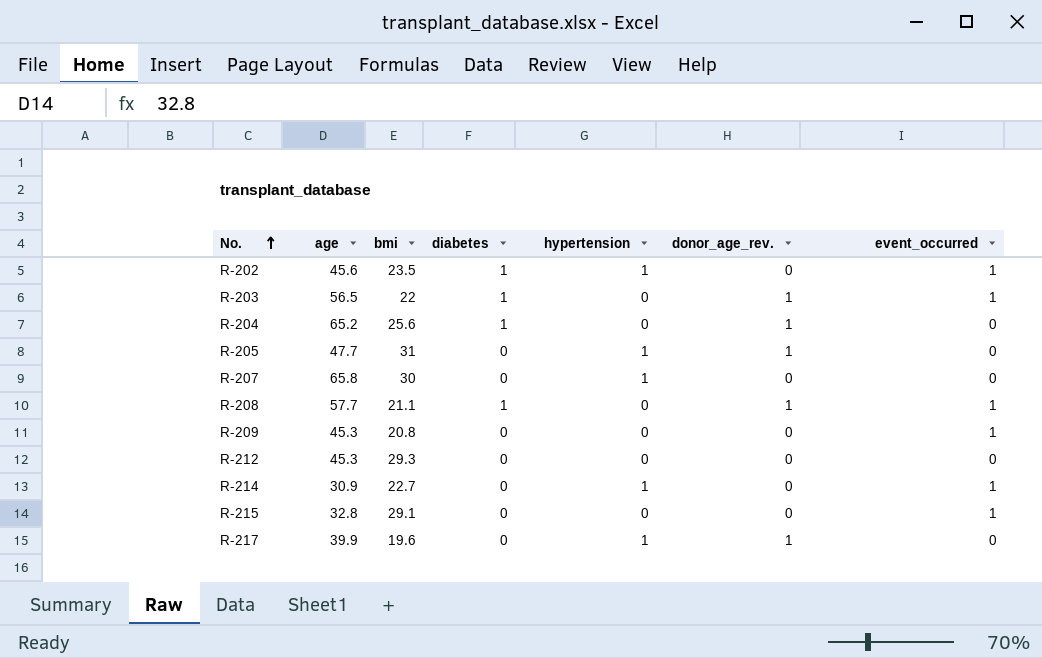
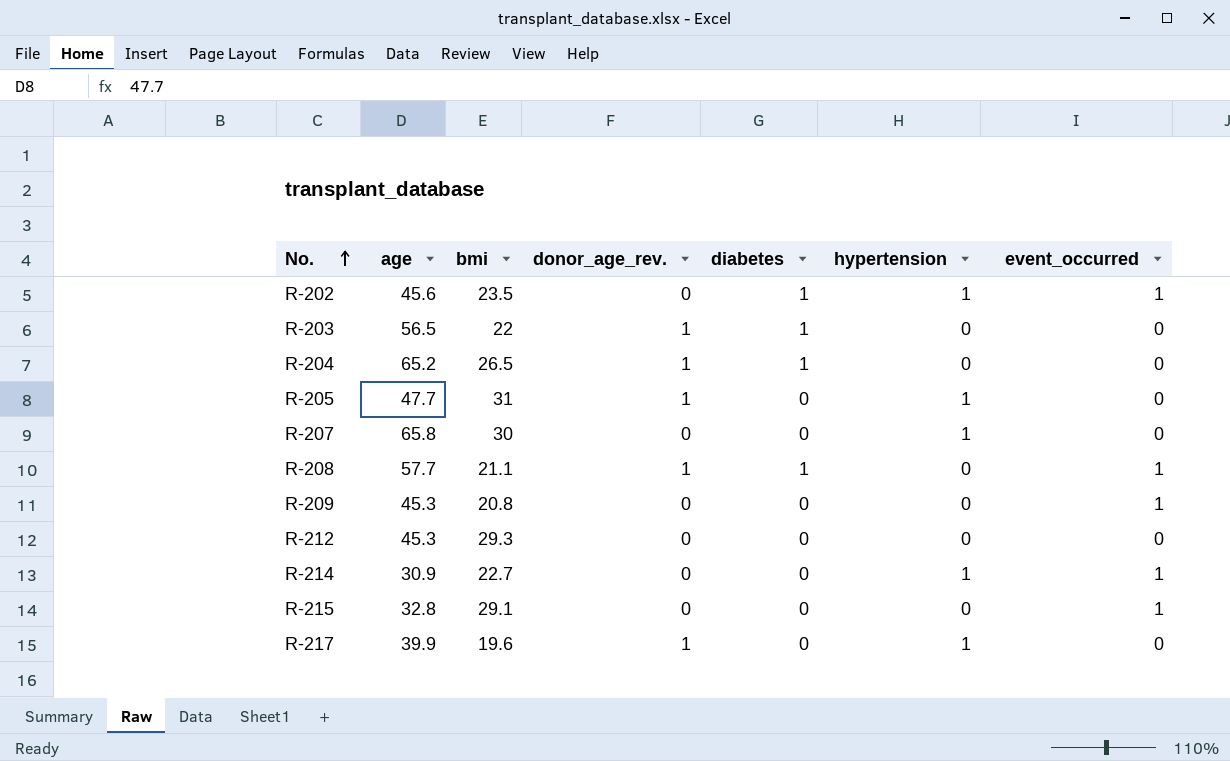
column donor_age_rev. | position: 6 -> 4
R-203 | event_occurred: 1 -> 0
R-204 | bmi: 25.6 -> 26.5

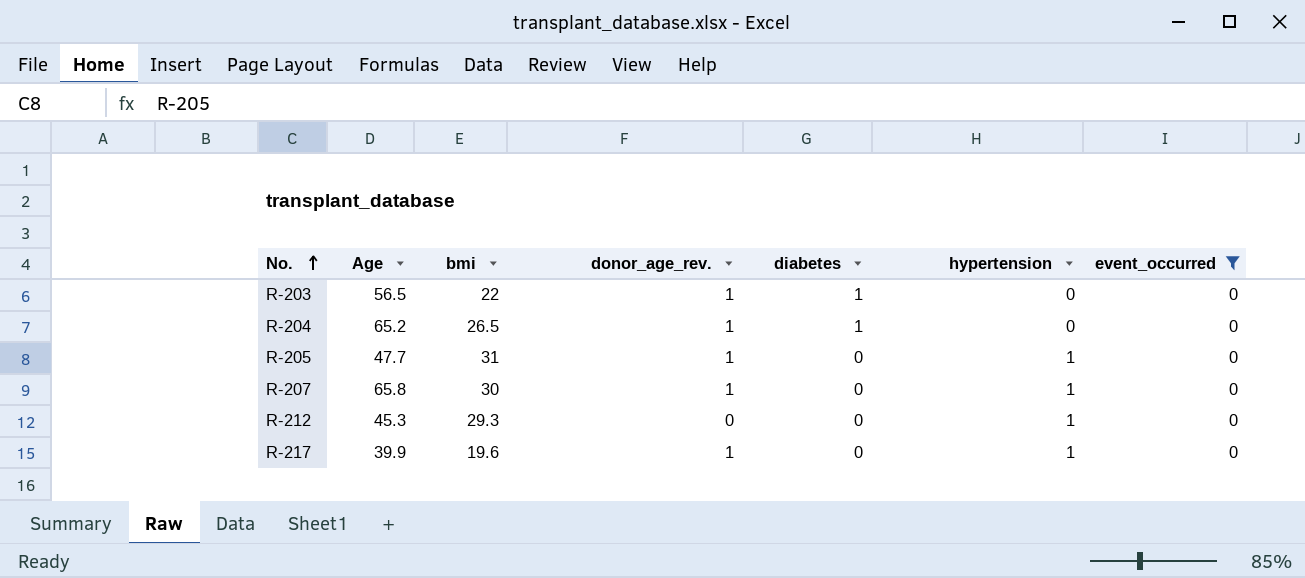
filter: none -> event_occurred = 0
column name: age -> Age
R-207 | donor_age_rev.: 0 -> 1
R-212 | hypertension: 0 -> 1

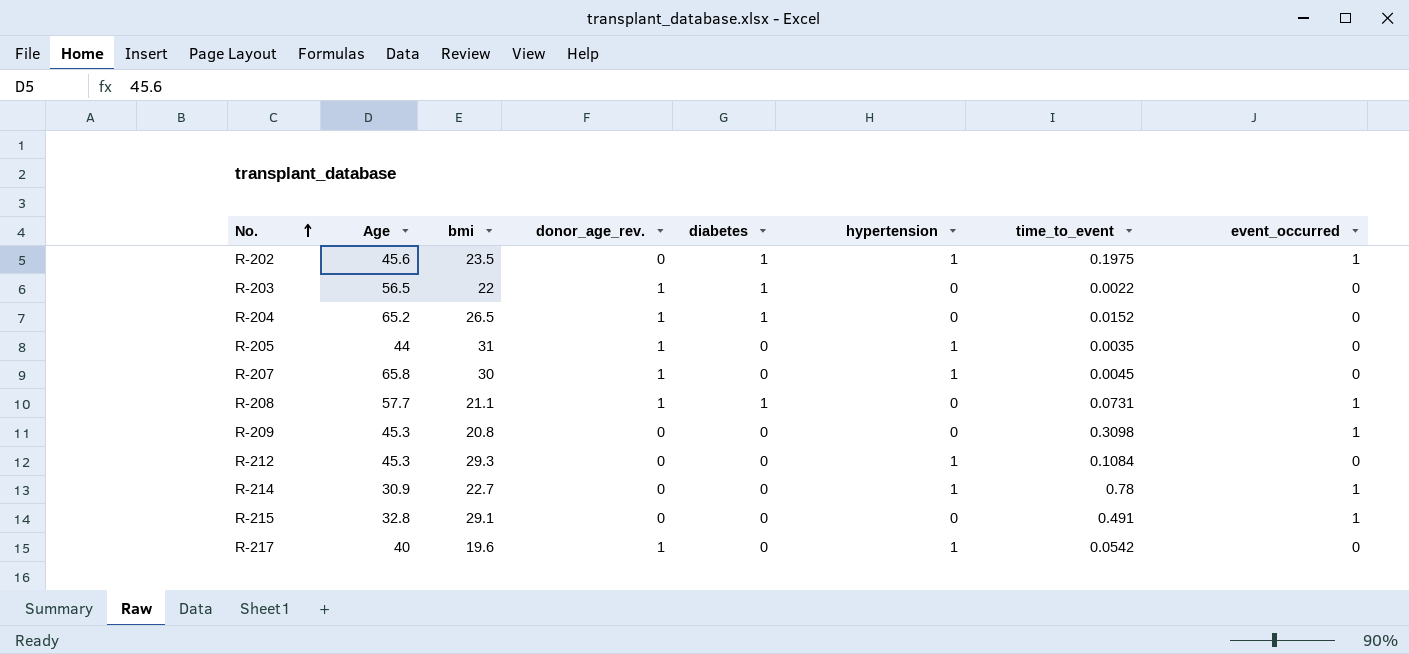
filter: event_occurred = 0 -> none
column time_to_event | position: none -> 7
R-205 | Age: 47.7 -> 44
R-217 | Age: 39.9 -> 40

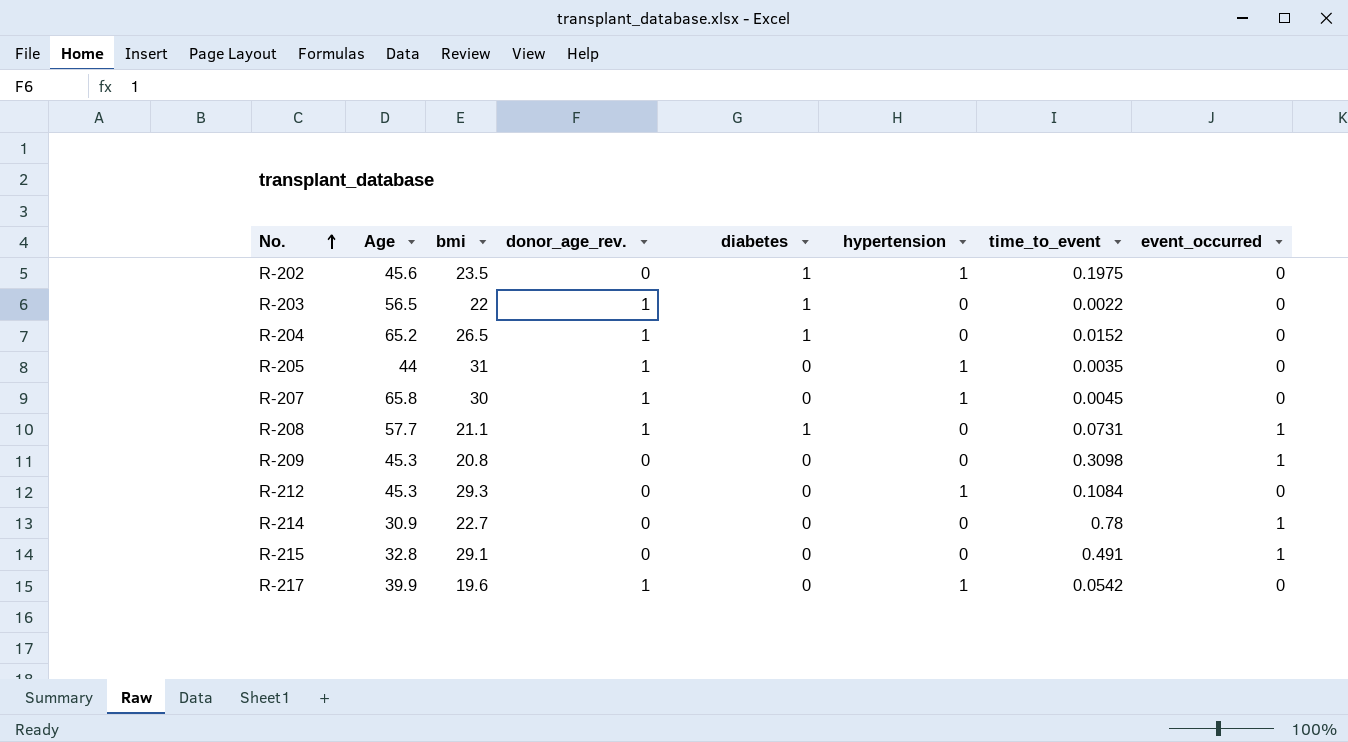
R-202 | event_occurred: 1 -> 0
R-214 | hypertension: 1 -> 0
R-217 | Age: 40 -> 39.9

